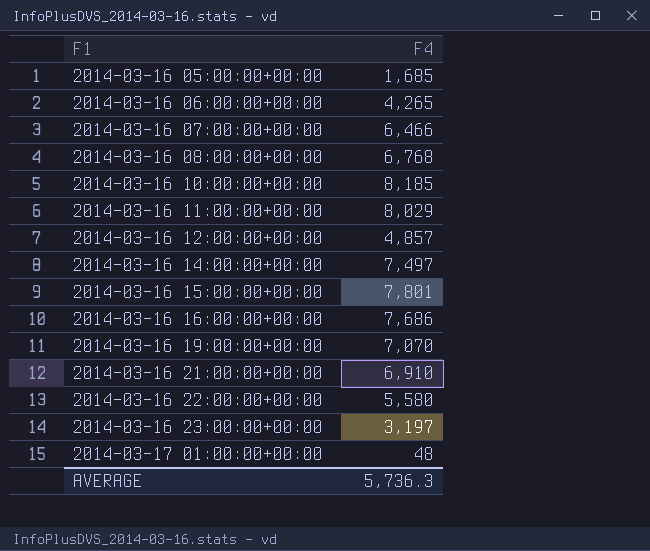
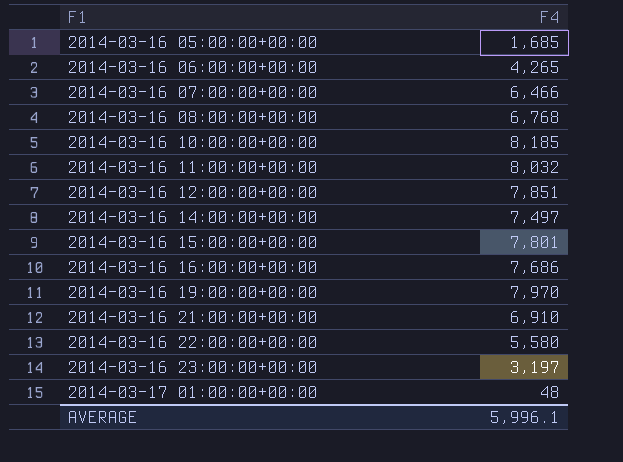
2014-03-16 11:00:00+00:00 | F4: 8,029 -> 8,032
2014-03-16 12:00:00+00:00 | F4: 4,857 -> 7,851
2014-03-16 19:00:00+00:00 | F4: 7,070 -> 7,970
AVERAGE | F4: 5,736.3 -> 5,996.1

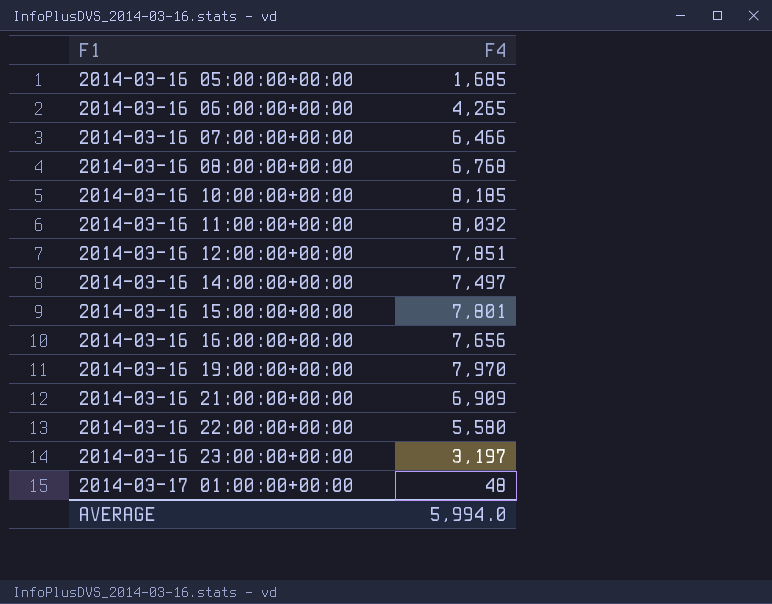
2014-03-16 16:00:00+00:00 | F4: 7,686 -> 7,656
2014-03-16 21:00:00+00:00 | F4: 6,910 -> 6,909
AVERAGE | F4: 5,996.1 -> 5,994.0

